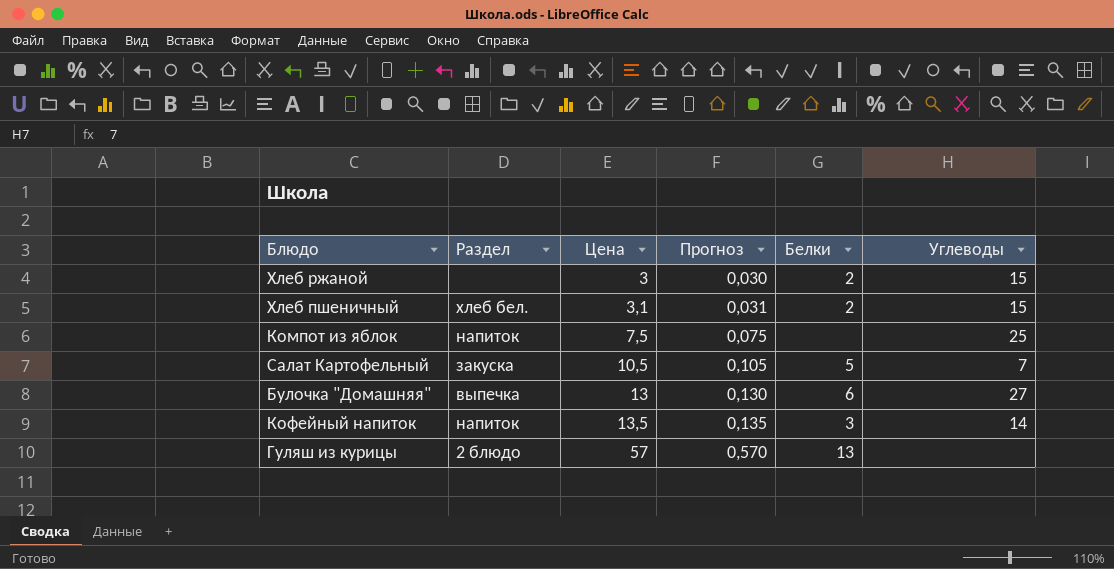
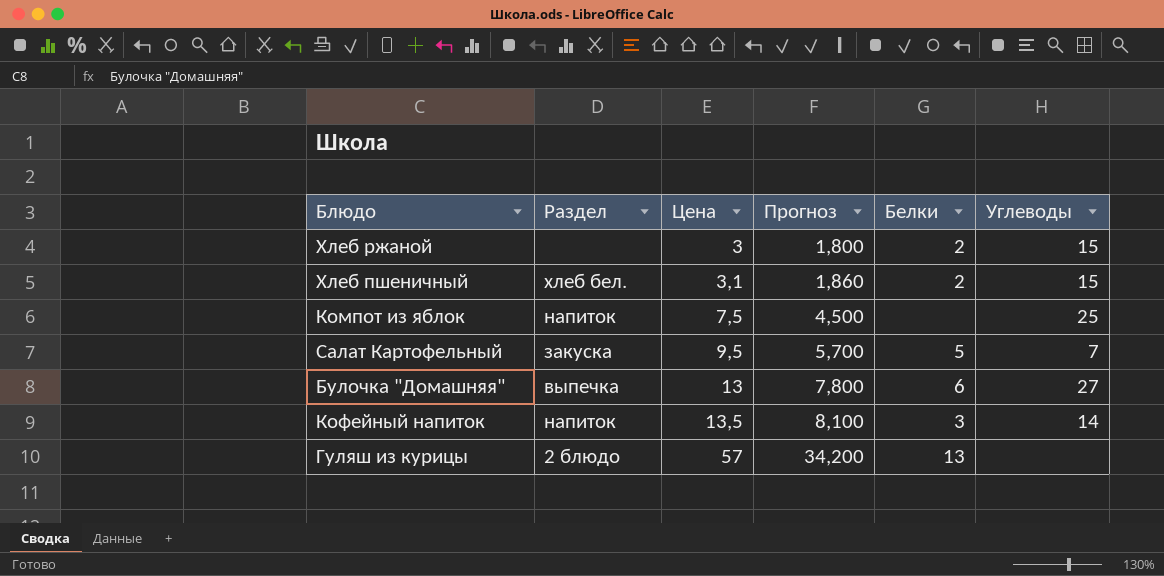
column Прогноз | formula: [Цена] * 0,01 -> [Цена] * 0,6
Салат Картофельный | Цена: 10,5 -> 9,5

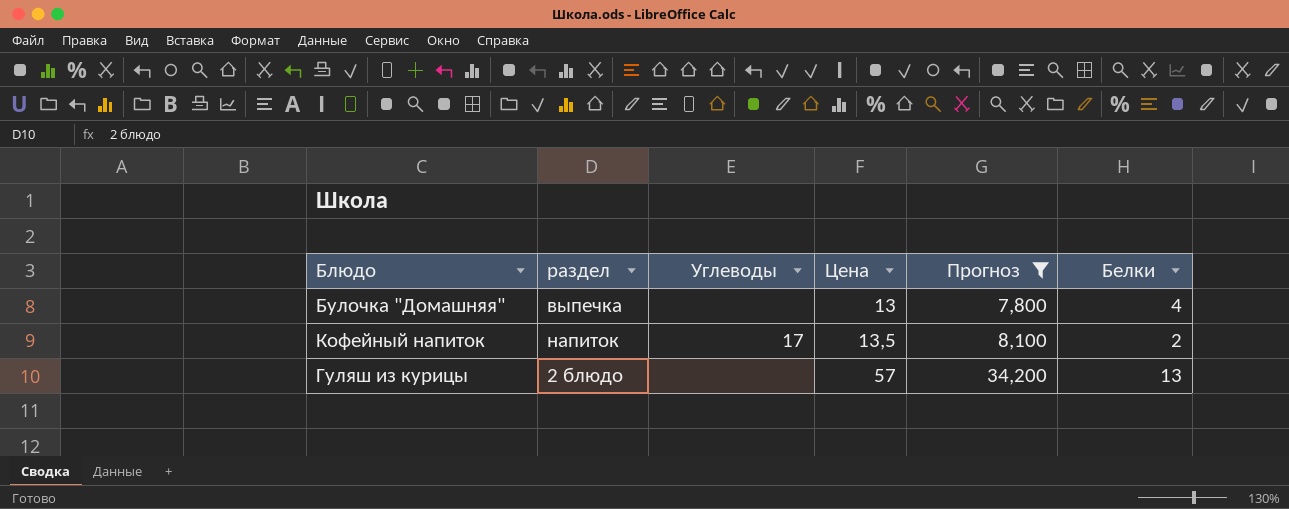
filter: none -> Прогноз >= 7,800
column name: Раздел -> раздел
column Углеводы | position: 6 -> 3
Булочка "Домашняя" | Углеводы: 27 -> none
Булочка "Домашняя" | Белки: 6 -> 4
Кофейный напиток | Углеводы: 14 -> 17
Кофейный напиток | Белки: 3 -> 2

